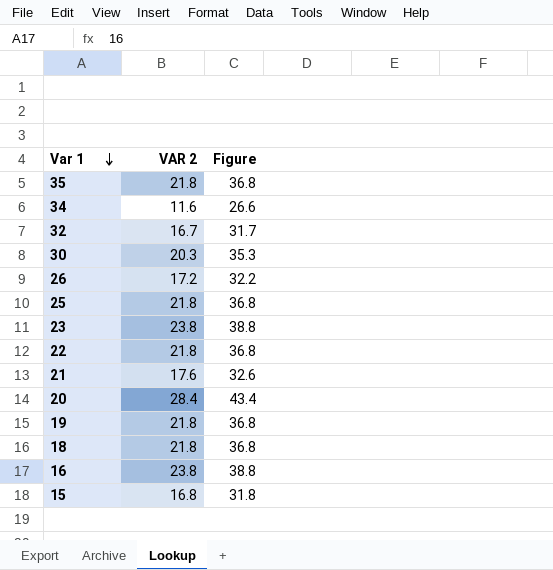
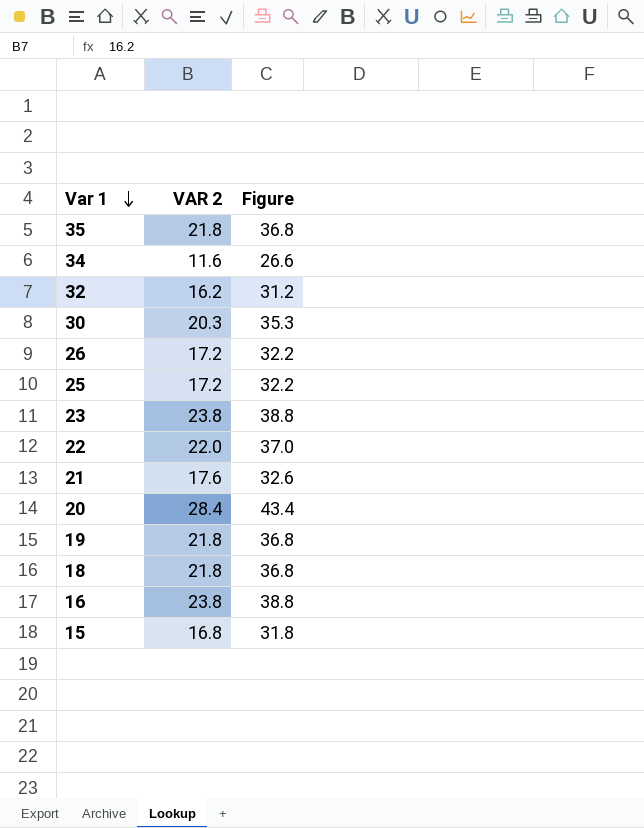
32 | VAR 2: 16.7 -> 16.2
32 | Figure: 31.7 -> 31.2
25 | VAR 2: 21.8 -> 17.2
25 | Figure: 36.8 -> 32.2
22 | VAR 2: 21.8 -> 22.0
22 | Figure: 36.8 -> 37.0

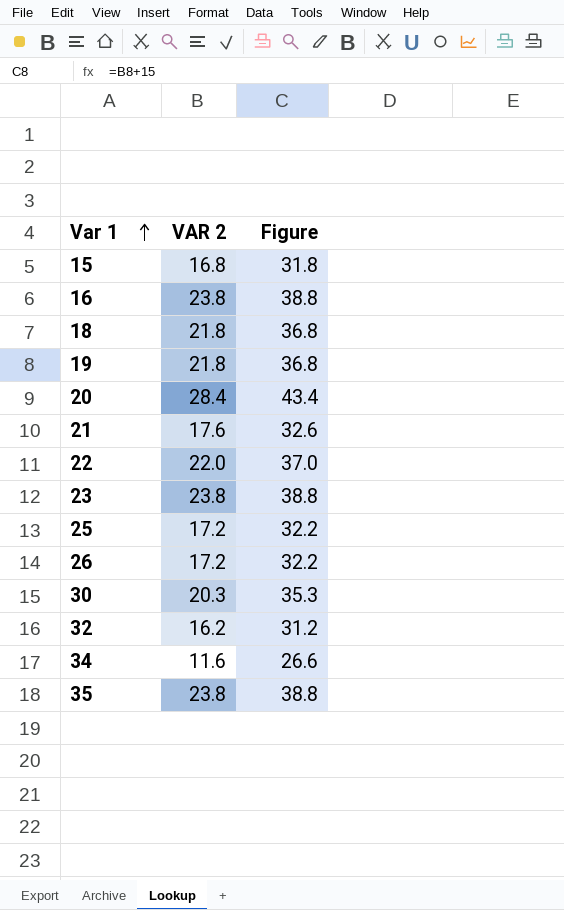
row order: Var 1 descending -> Var 1 ascending
35 | VAR 2: 21.8 -> 23.8
35 | Figure: 36.8 -> 38.8

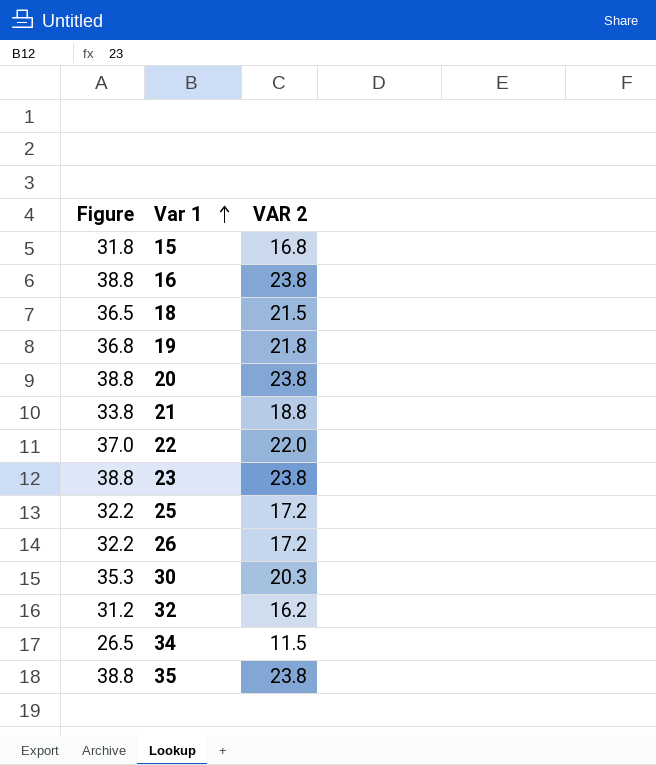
column Figure | position: 3 -> 1
18 | Figure: 36.8 -> 36.5
18 | VAR 2: 21.8 -> 21.5
20 | Figure: 43.4 -> 38.8
20 | VAR 2: 28.4 -> 23.8
21 | Figure: 32.6 -> 33.8
21 | VAR 2: 17.6 -> 18.8
34 | Figure: 26.6 -> 26.5
34 | VAR 2: 11.6 -> 11.5

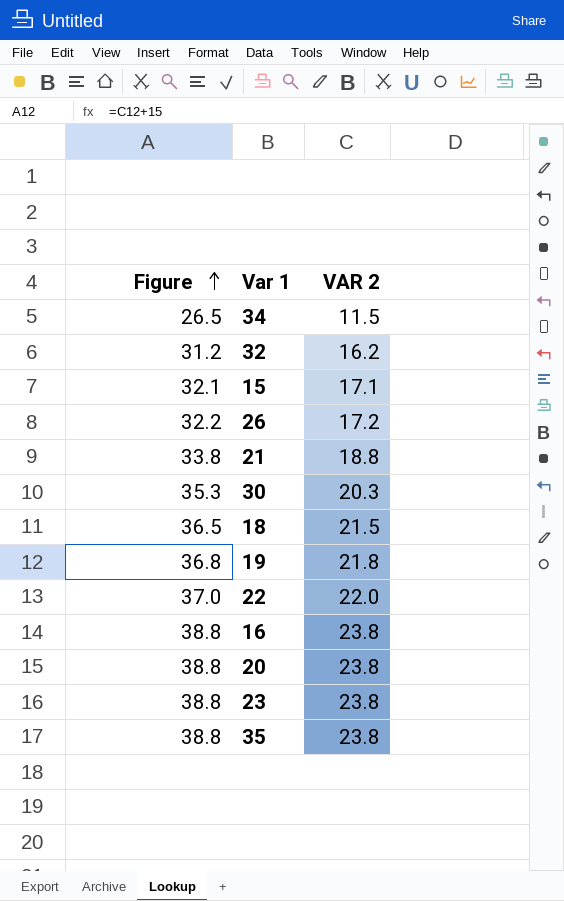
row order: Var 1 ascending -> Figure ascending
row 25: 32.2 | 17.2 -> none
15 | Figure: 31.8 -> 32.1
15 | VAR 2: 16.8 -> 17.1

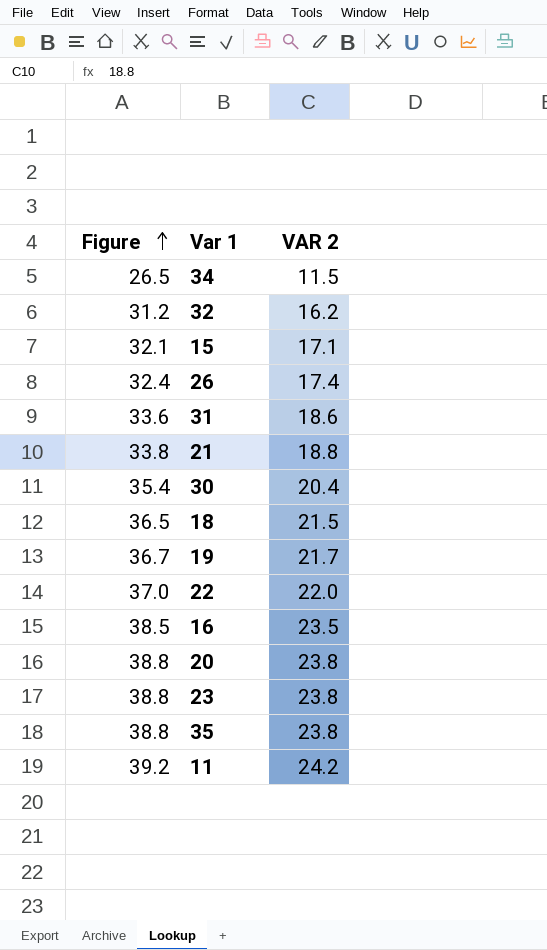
26 | Figure: 32.2 -> 32.4
26 | VAR 2: 17.2 -> 17.4
row 31: none -> 33.6 | 18.6
30 | Figure: 35.3 -> 35.4
30 | VAR 2: 20.3 -> 20.4
19 | Figure: 36.8 -> 36.7
19 | VAR 2: 21.8 -> 21.7
16 | Figure: 38.8 -> 38.5
16 | VAR 2: 23.8 -> 23.5
row 11: none -> 39.2 | 24.2

